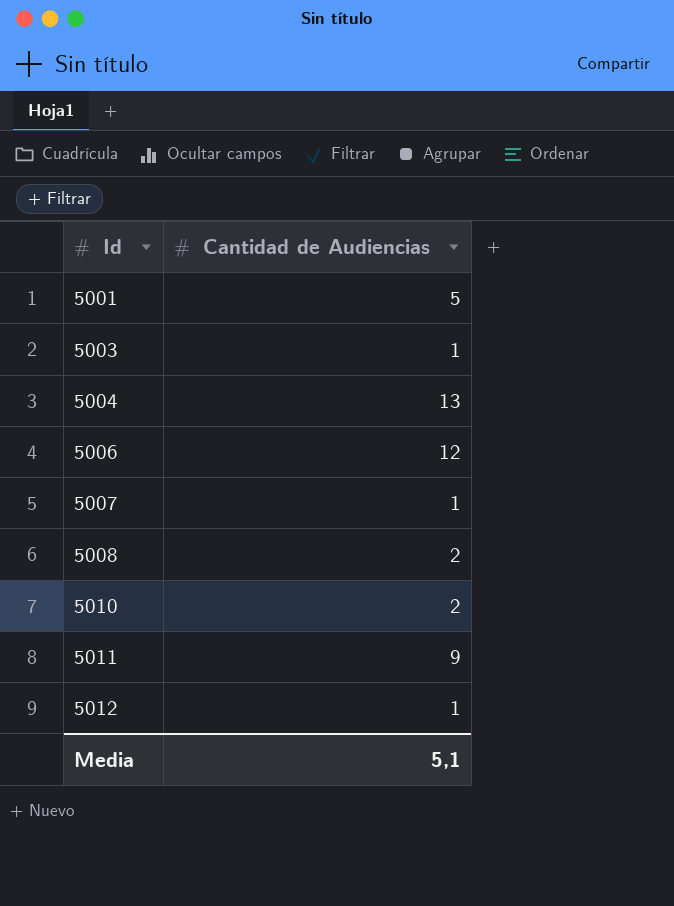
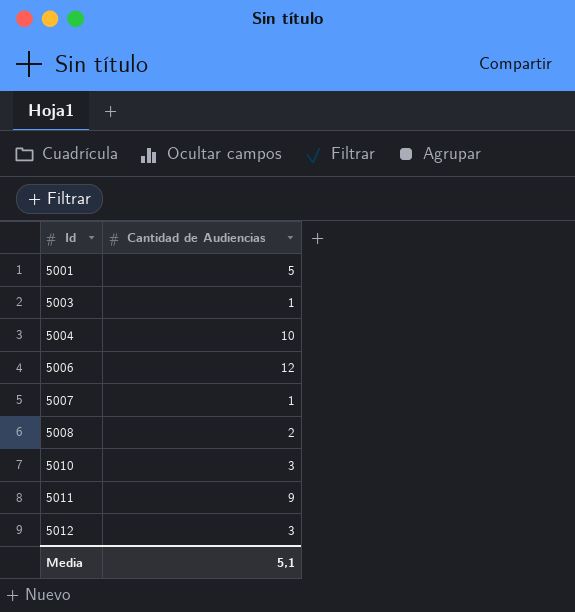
5004 | Cantidad de Audiencias: 13 -> 10
5010 | Cantidad de Audiencias: 2 -> 3
5012 | Cantidad de Audiencias: 1 -> 3

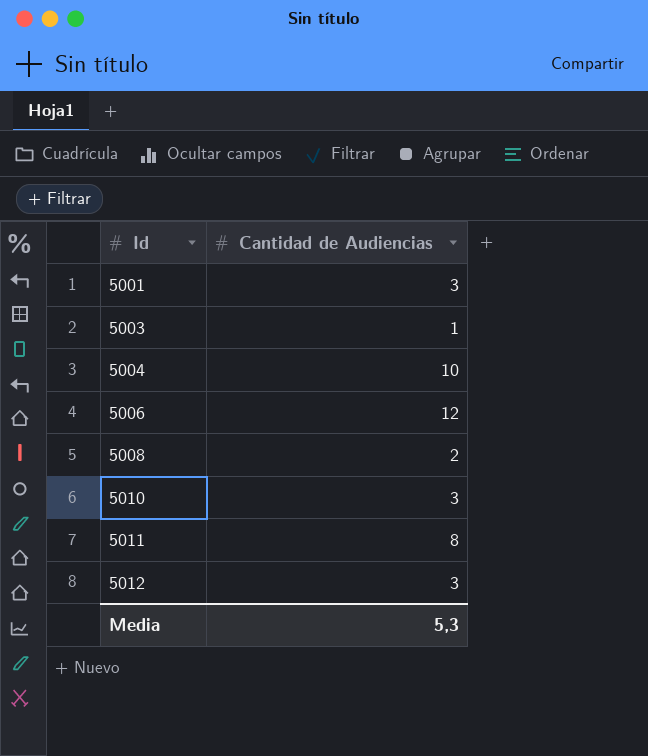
row 5007: 1 -> none
5001 | Cantidad de Audiencias: 5 -> 3
5011 | Cantidad de Audiencias: 9 -> 8
Media | Cantidad de Audiencias: 5,1 -> 5,3

